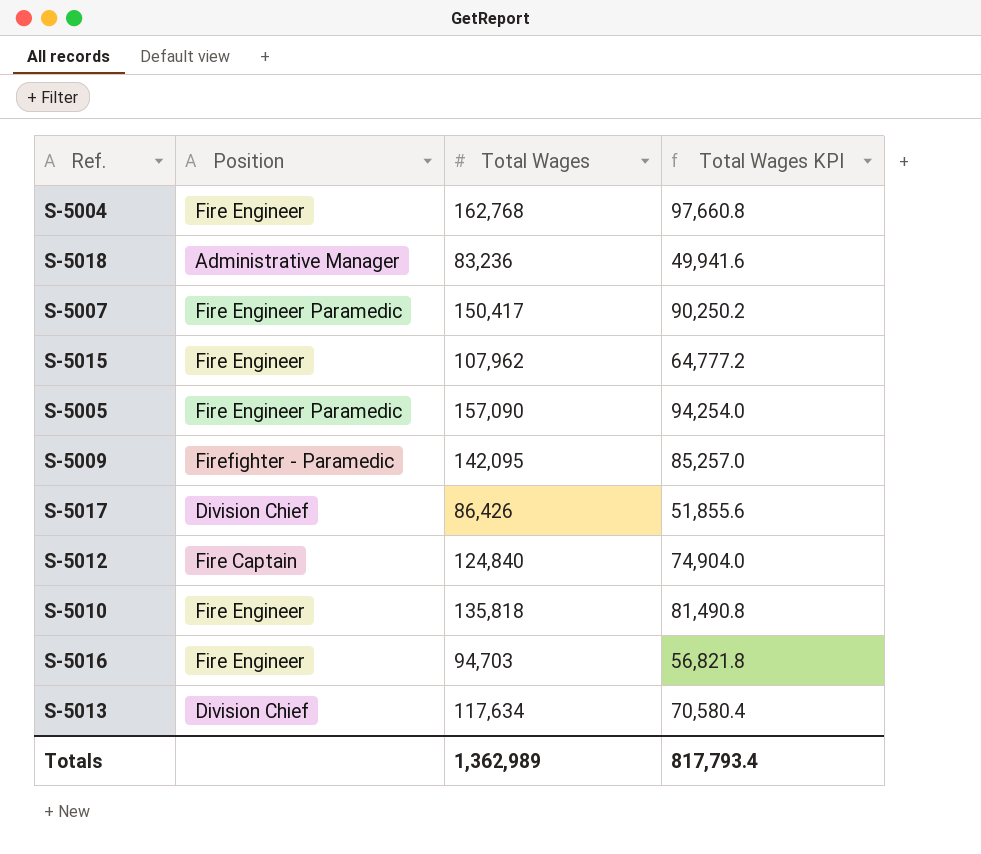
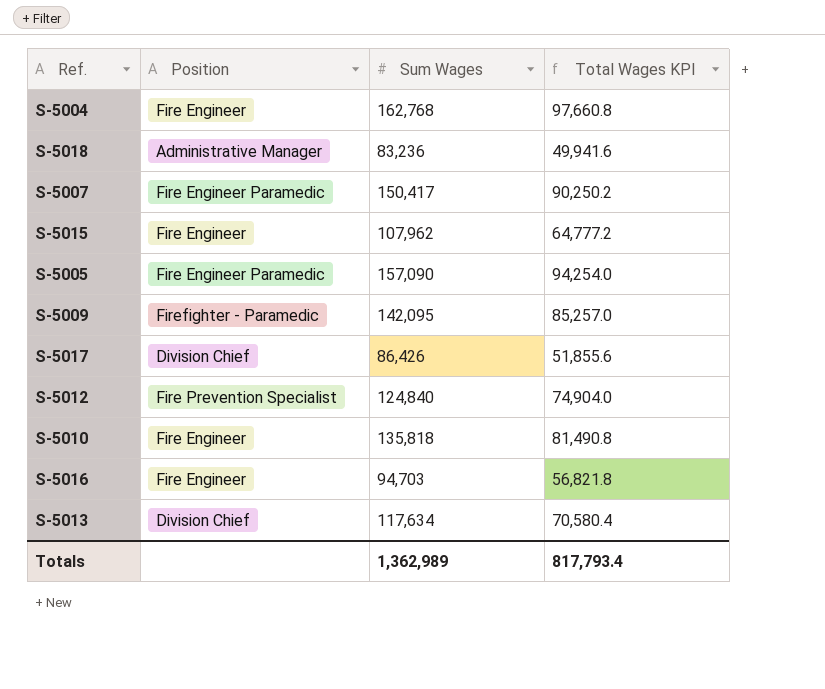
column name: Total Wages -> Sum Wages
S-5012 | Position: Fire Captain -> Fire Prevention Specialist

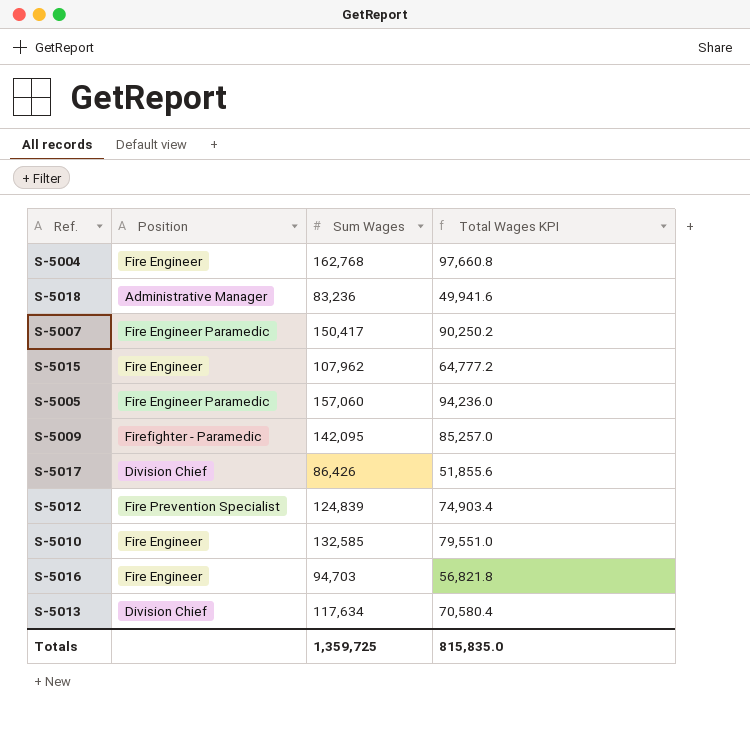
S-5005 | Sum Wages: 157,090 -> 157,060
S-5005 | Total Wages KPI: 94,254.0 -> 94,236.0
S-5012 | Sum Wages: 124,840 -> 124,839
S-5012 | Total Wages KPI: 74,904.0 -> 74,903.4
S-5010 | Sum Wages: 135,818 -> 132,585
S-5010 | Total Wages KPI: 81,490.8 -> 79,551.0
Totals | Sum Wages: 1,362,989 -> 1,359,725
Totals | Total Wages KPI: 817,793.4 -> 815,835.0

